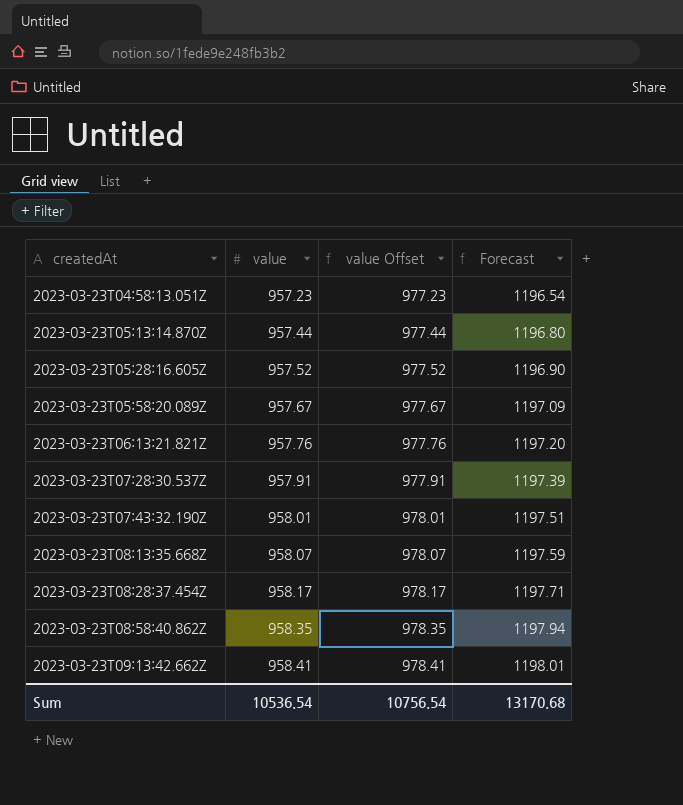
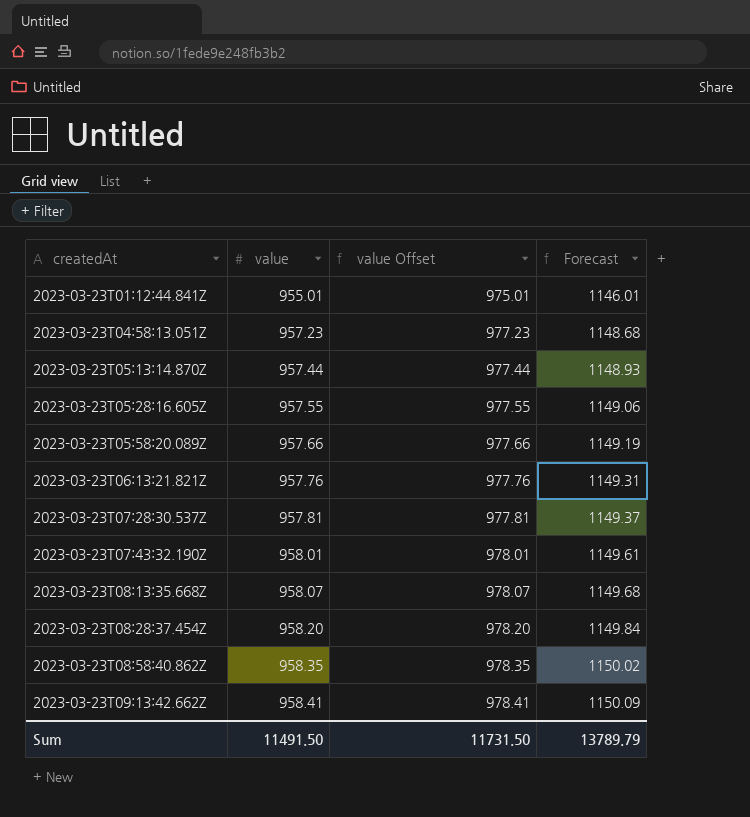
column Forecast | formula: [value] * 1.25 -> [value] * 1.2
row 2023-03-23T01:12:44.841Z: none -> 955.01 | 975.01 | 1146.01
2023-03-23T05:28:16.605Z | value: 957.52 -> 957.55
2023-03-23T05:28:16.605Z | value Offset: 977.52 -> 977.55
2023-03-23T05:58:20.089Z | value: 957.67 -> 957.66
2023-03-23T05:58:20.089Z | value Offset: 977.67 -> 977.66
2023-03-23T07:28:30.537Z | value: 957.91 -> 957.81
2023-03-23T07:28:30.537Z | value Offset: 977.91 -> 977.81
2023-03-23T08:28:37.454Z | value: 958.17 -> 958.20
2023-03-23T08:28:37.454Z | value Offset: 978.17 -> 978.20
Sum | value: 10536.54 -> 11491.50
Sum | value Offset: 10756.54 -> 11731.50
Sum | Forecast: 13170.68 -> 13789.79

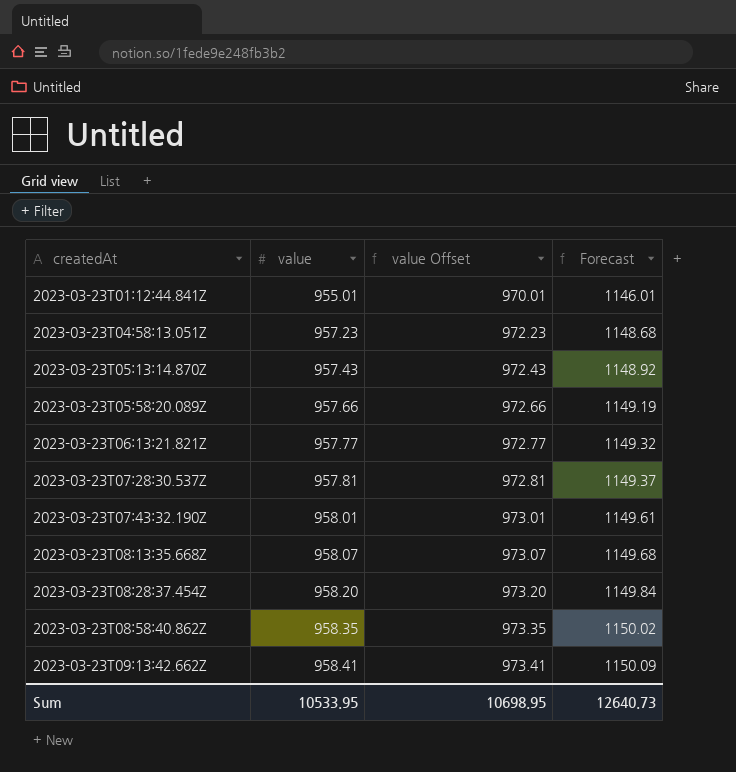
column value Offset | formula: [value] + 20 -> [value] + 15
row 2023-03-23T05:28:16.605Z: 957.55 | 977.55 | 1149.06 -> none
2023-03-23T05:13:14.870Z | value: 957.44 -> 957.43
2023-03-23T05:13:14.870Z | Forecast: 1148.93 -> 1148.92
2023-03-23T06:13:21.821Z | value: 957.76 -> 957.77
2023-03-23T06:13:21.821Z | Forecast: 1149.31 -> 1149.32
Sum | value: 11491.50 -> 10533.95
Sum | value Offset: 11731.50 -> 10698.95
Sum | Forecast: 13789.79 -> 12640.73

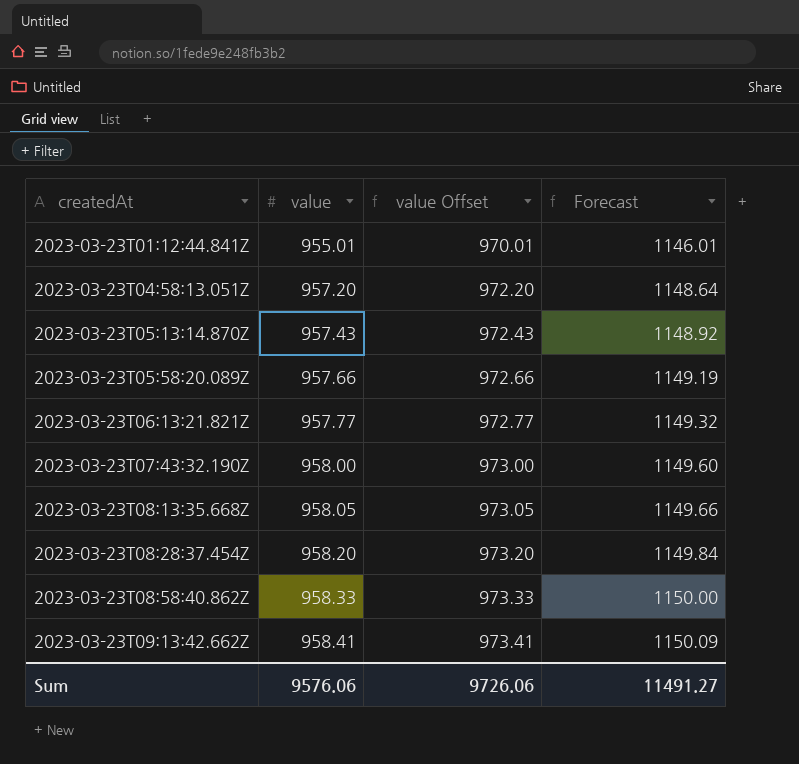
row 2023-03-23T07:28:30.537Z: 957.81 | 972.81 | 1149.37 -> none
2023-03-23T04:58:13.051Z | value: 957.23 -> 957.20
2023-03-23T04:58:13.051Z | value Offset: 972.23 -> 972.20
2023-03-23T04:58:13.051Z | Forecast: 1148.68 -> 1148.64
2023-03-23T07:43:32.190Z | value: 958.01 -> 958.00
2023-03-23T07:43:32.190Z | value Offset: 973.01 -> 973.00
2023-03-23T07:43:32.190Z | Forecast: 1149.61 -> 1149.60
2023-03-23T08:13:35.668Z | value: 958.07 -> 958.05
2023-03-23T08:13:35.668Z | value Offset: 973.07 -> 973.05
2023-03-23T08:13:35.668Z | Forecast: 1149.68 -> 1149.66
2023-03-23T08:58:40.862Z | value: 958.35 -> 958.33
2023-03-23T08:58:40.862Z | value Offset: 973.35 -> 973.33
2023-03-23T08:58:40.862Z | Forecast: 1150.02 -> 1150.00
Sum | value: 10533.95 -> 9576.06
Sum | value Offset: 10698.95 -> 9726.06
Sum | Forecast: 12640.73 -> 11491.27

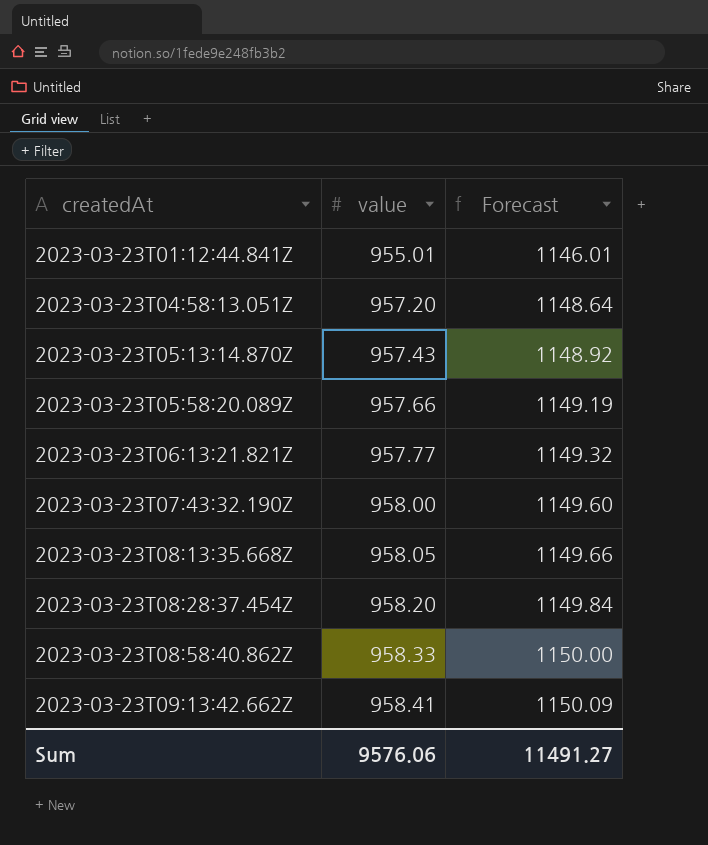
column value Offset | formula: [value] + 15 -> none

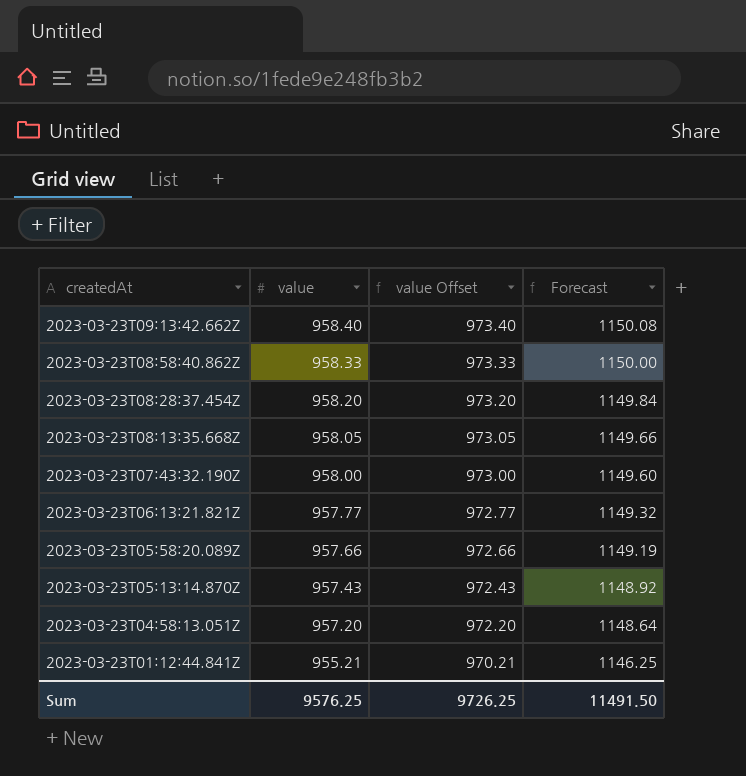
row order: createdAt ascending -> createdAt descending
column value Offset | formula: none -> [value] + 15
2023-03-23T09:13:42.662Z | value: 958.41 -> 958.40
2023-03-23T09:13:42.662Z | Forecast: 1150.09 -> 1150.08
2023-03-23T01:12:44.841Z | value: 955.01 -> 955.21
2023-03-23T01:12:44.841Z | Forecast: 1146.01 -> 1146.25
Sum | value: 9576.06 -> 9576.25
Sum | Forecast: 11491.27 -> 11491.50

